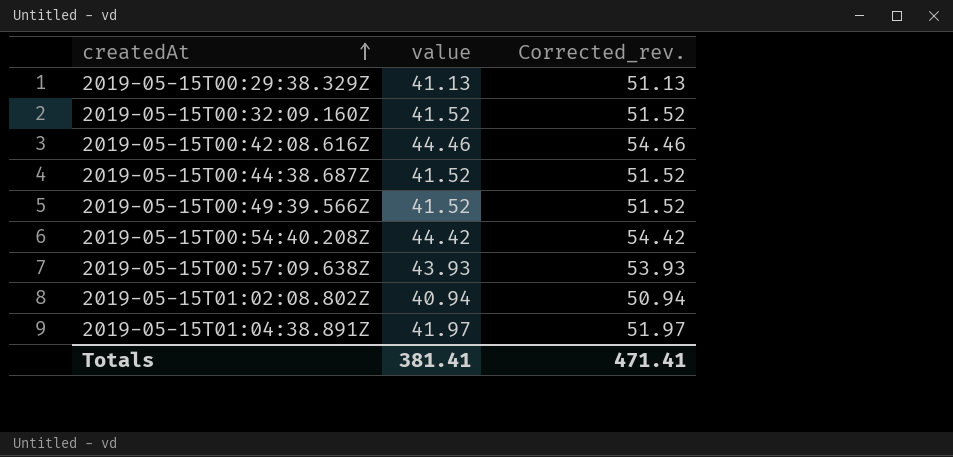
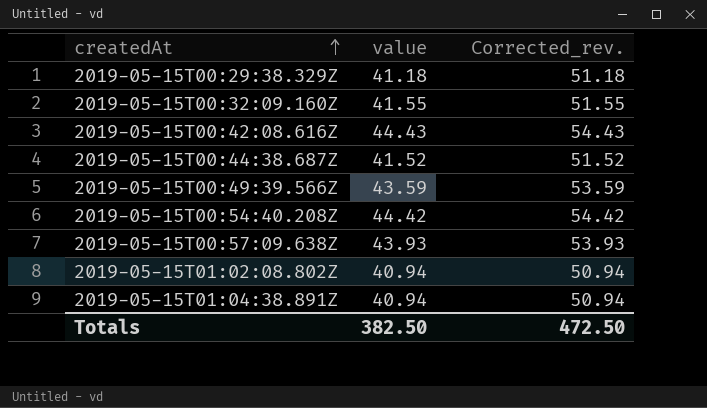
2019-05-15T00:29:38.329Z | value: 41.13 -> 41.18
2019-05-15T00:29:38.329Z | Corrected_rev.: 51.13 -> 51.18
2019-05-15T00:32:09.160Z | value: 41.52 -> 41.55
2019-05-15T00:32:09.160Z | Corrected_rev.: 51.52 -> 51.55
2019-05-15T00:42:08.616Z | value: 44.46 -> 44.43
2019-05-15T00:42:08.616Z | Corrected_rev.: 54.46 -> 54.43
2019-05-15T00:49:39.566Z | value: 41.52 -> 43.59
2019-05-15T00:49:39.566Z | Corrected_rev.: 51.52 -> 53.59
2019-05-15T01:04:38.891Z | value: 41.97 -> 40.94
2019-05-15T01:04:38.891Z | Corrected_rev.: 51.97 -> 50.94
Totals | value: 381.41 -> 382.50
Totals | Corrected_rev.: 471.41 -> 472.50

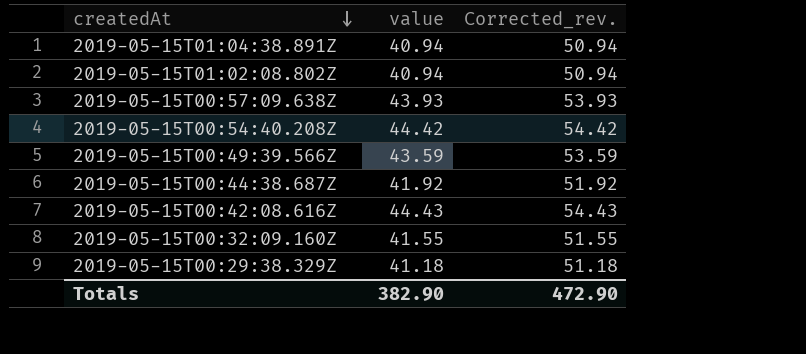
row order: createdAt ascending -> createdAt descending
2019-05-15T00:44:38.687Z | value: 41.52 -> 41.92
2019-05-15T00:44:38.687Z | Corrected_rev.: 51.52 -> 51.92
Totals | value: 382.50 -> 382.90
Totals | Corrected_rev.: 472.50 -> 472.90

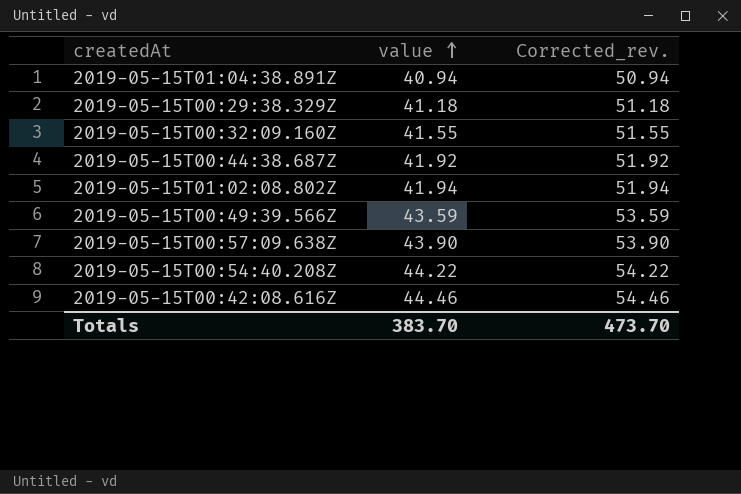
row order: createdAt descending -> value ascending
2019-05-15T01:02:08.802Z | value: 40.94 -> 41.94
2019-05-15T01:02:08.802Z | Corrected_rev.: 50.94 -> 51.94
2019-05-15T00:57:09.638Z | value: 43.93 -> 43.90
2019-05-15T00:57:09.638Z | Corrected_rev.: 53.93 -> 53.90
2019-05-15T00:54:40.208Z | value: 44.42 -> 44.22
2019-05-15T00:54:40.208Z | Corrected_rev.: 54.42 -> 54.22
2019-05-15T00:42:08.616Z | value: 44.43 -> 44.46
2019-05-15T00:42:08.616Z | Corrected_rev.: 54.43 -> 54.46
Totals | value: 382.90 -> 383.70
Totals | Corrected_rev.: 472.90 -> 473.70

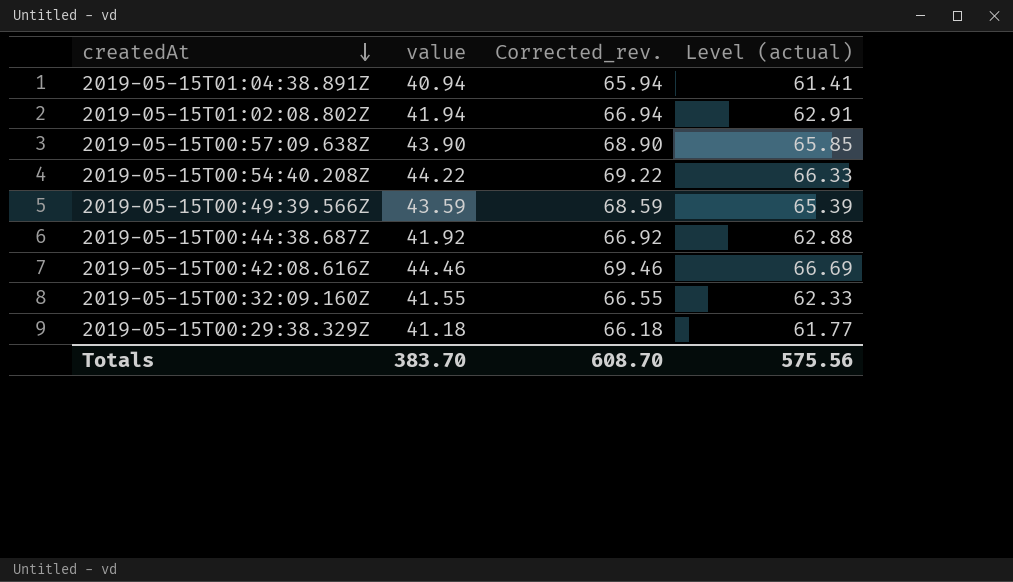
row order: value ascending -> createdAt descending
column Corrected_rev. | formula: [value] + 10 -> [value] + 25
column Level (actual) | formula: none -> [value] * 1.5
Totals | Corrected_rev.: 473.70 -> 608.70

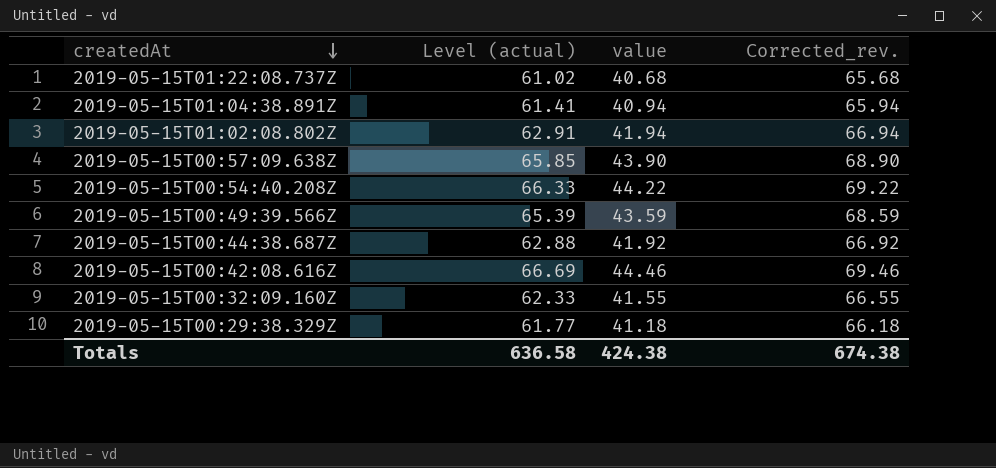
column Level (actual) | position: 4 -> 2
row 2019-05-15T01:22:08.737Z: none -> 61.02 | 40.68 | 65.68
Totals | Level (actual): 575.56 -> 636.58
Totals | value: 383.70 -> 424.38
Totals | Corrected_rev.: 608.70 -> 674.38

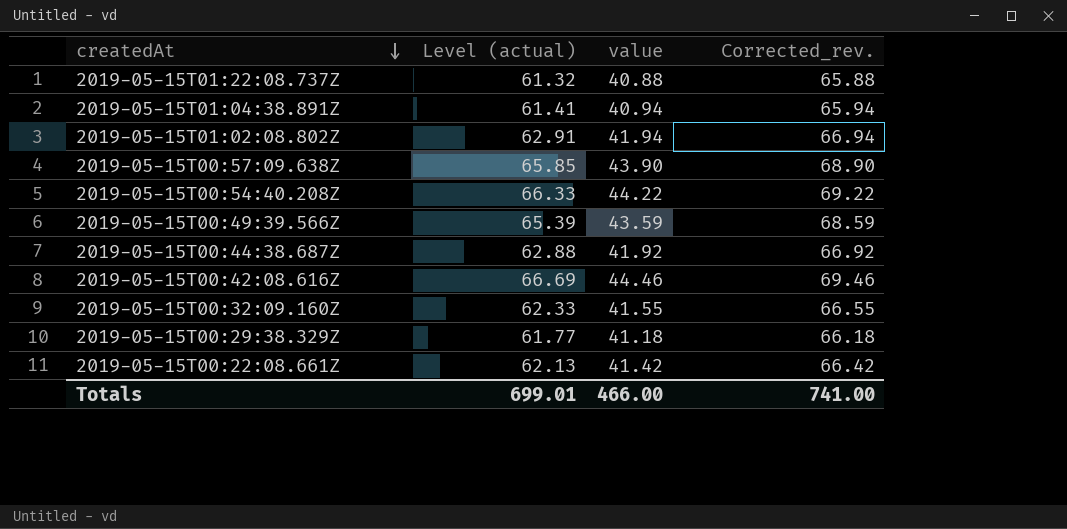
2019-05-15T01:22:08.737Z | Level (actual): 61.02 -> 61.32
2019-05-15T01:22:08.737Z | value: 40.68 -> 40.88
2019-05-15T01:22:08.737Z | Corrected_rev.: 65.68 -> 65.88
row 2019-05-15T00:22:08.661Z: none -> 62.13 | 41.42 | 66.42
Totals | Level (actual): 636.58 -> 699.01
Totals | value: 424.38 -> 466.00
Totals | Corrected_rev.: 674.38 -> 741.00

